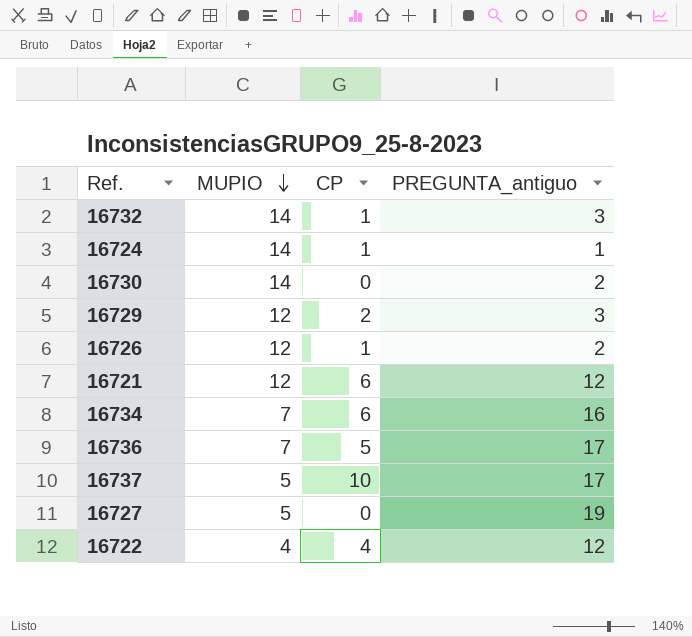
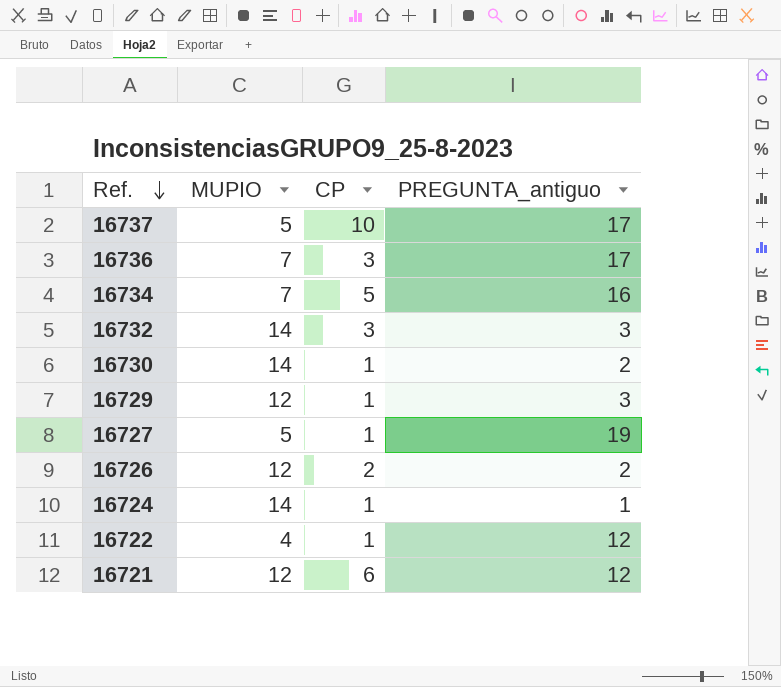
row order: MUPIO descending -> Ref. descending
16736 | CP: 5 -> 3
16734 | CP: 6 -> 5
16732 | CP: 1 -> 3
16730 | CP: 0 -> 1
16729 | CP: 2 -> 1
16727 | CP: 0 -> 1
16726 | CP: 1 -> 2
16722 | CP: 4 -> 1

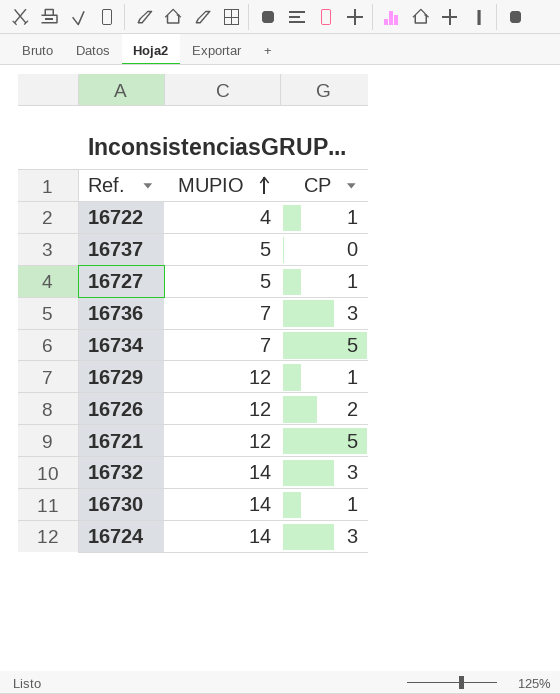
row order: Ref. descending -> MUPIO ascending
column PREGUNTA_antiguo | position: 4 -> none
16737 | CP: 10 -> 0
16721 | CP: 6 -> 5
16724 | CP: 1 -> 3

